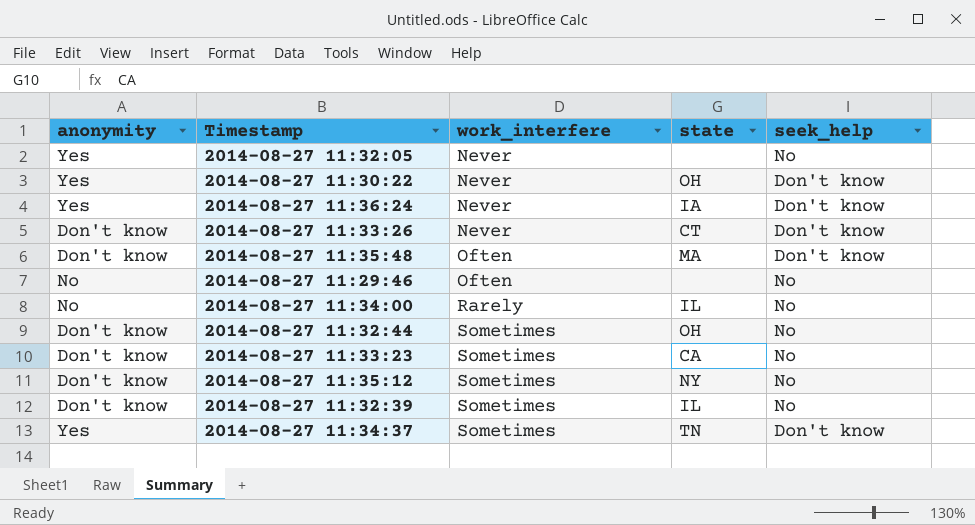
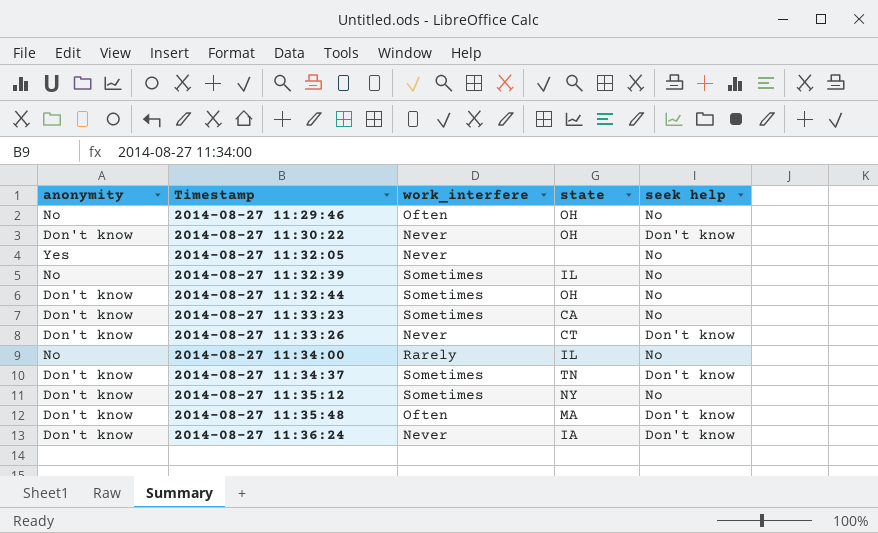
row order: work_interfere ascending -> Timestamp ascending
column name: seek_help -> seek help
2014-08-27 11:29:46 | state: none -> OH
2014-08-27 11:30:22 | anonymity: Yes -> Don't know
2014-08-27 11:32:39 | anonymity: Don't know -> No
2014-08-27 11:34:37 | anonymity: Yes -> Don't know
2014-08-27 11:36:24 | anonymity: Yes -> Don't know

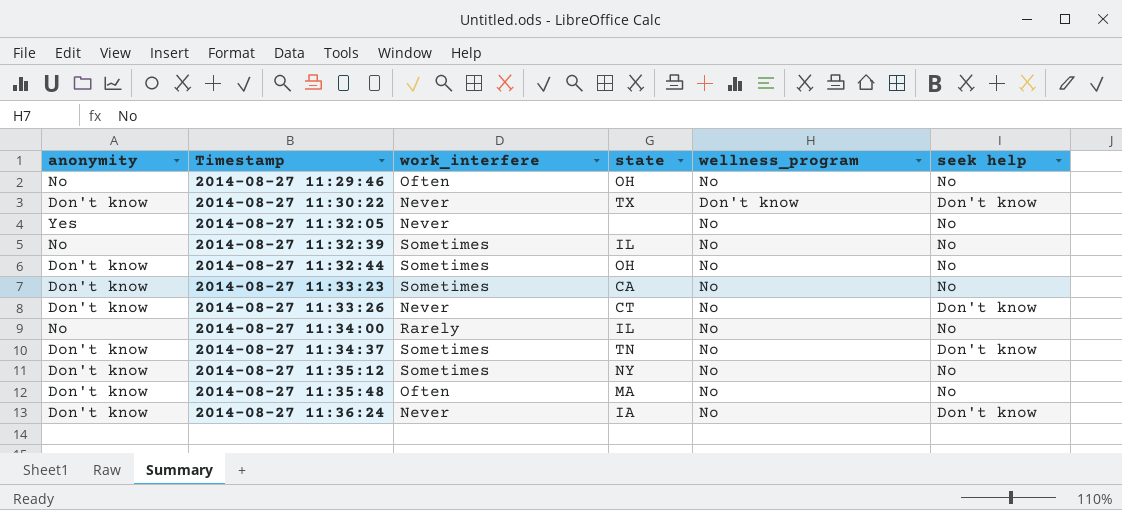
column wellness_program | position: none -> 5
2014-08-27 11:30:22 | state: OH -> TX
2014-08-27 11:35:48 | seek help: Don't know -> No

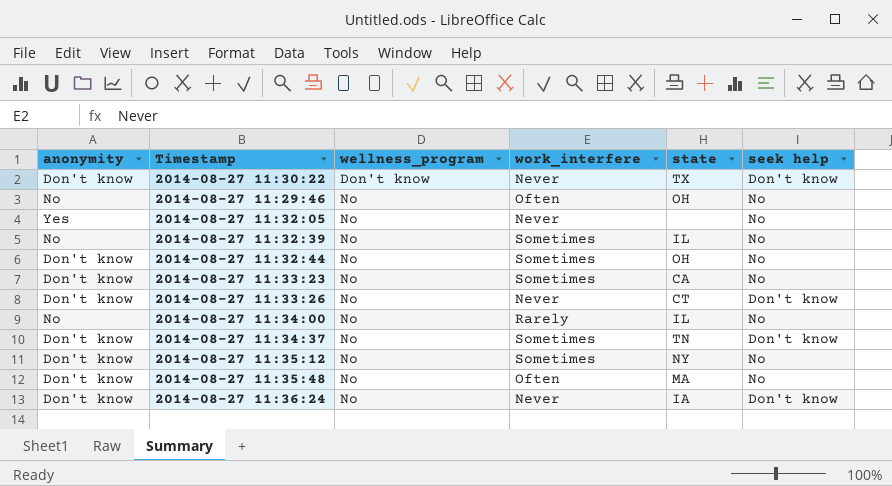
row order: Timestamp ascending -> wellness_program ascending
column wellness_program | position: 5 -> 3

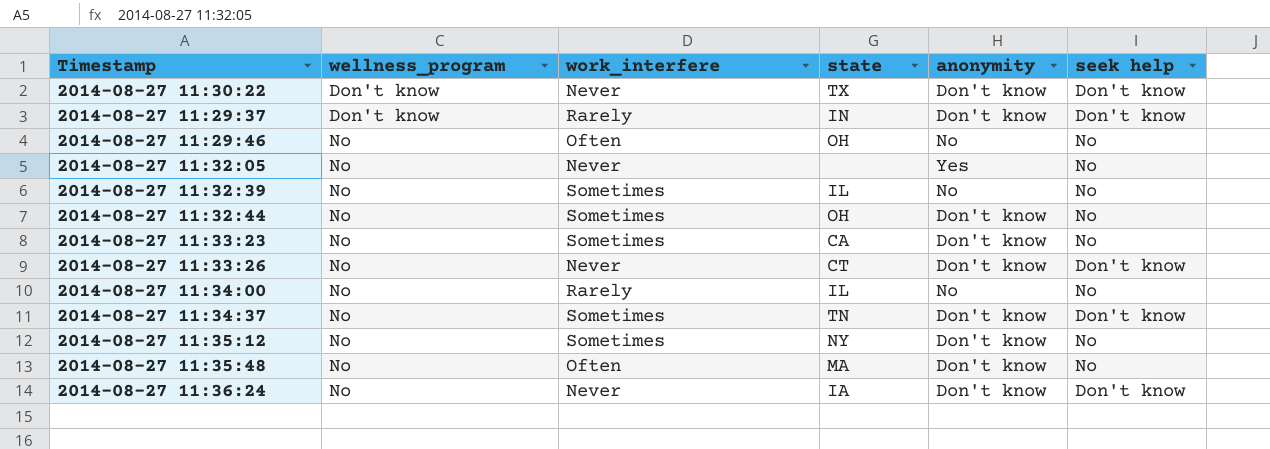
column anonymity | position: 1 -> 5
row 2014-08-27 11:29:37: none -> Don't know | Rarely | IN | Don't know | Don't know

